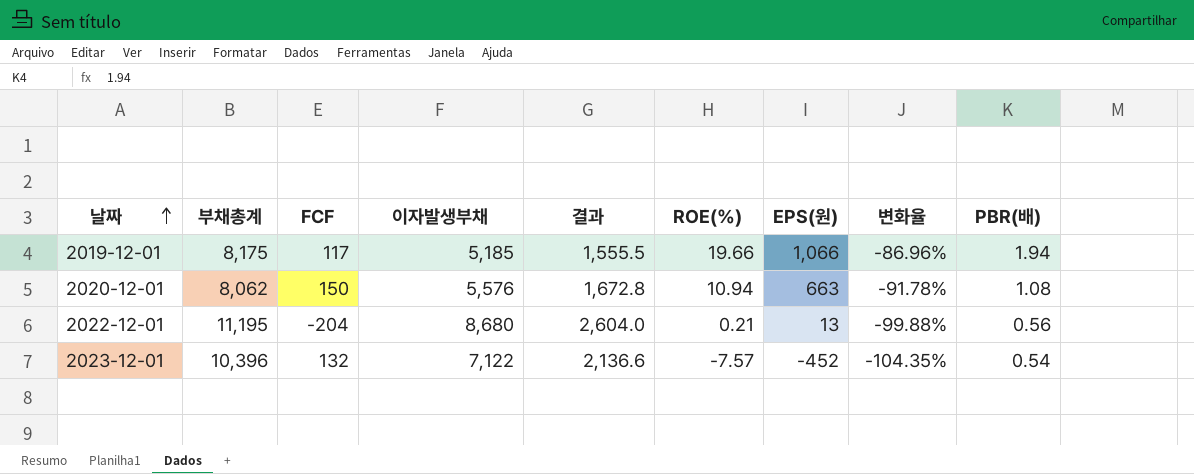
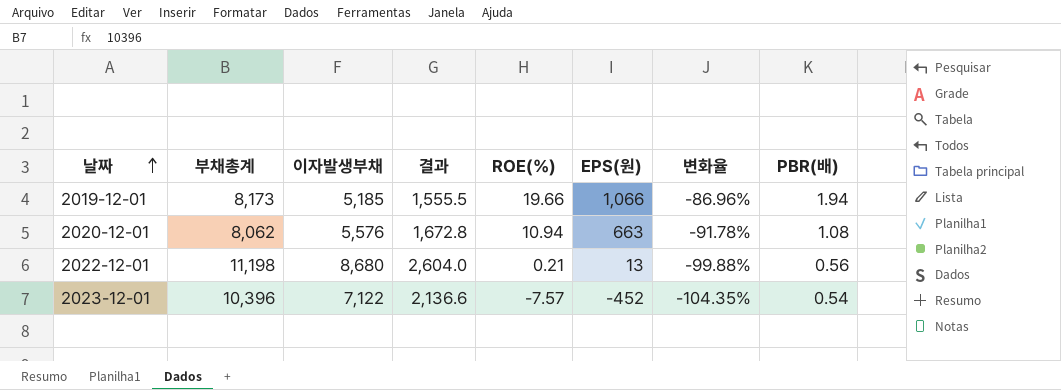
column FCF | position: 3 -> none
2019-12-01 | 부채총계: 8,175 -> 8,173
2022-12-01 | 부채총계: 11,195 -> 11,198

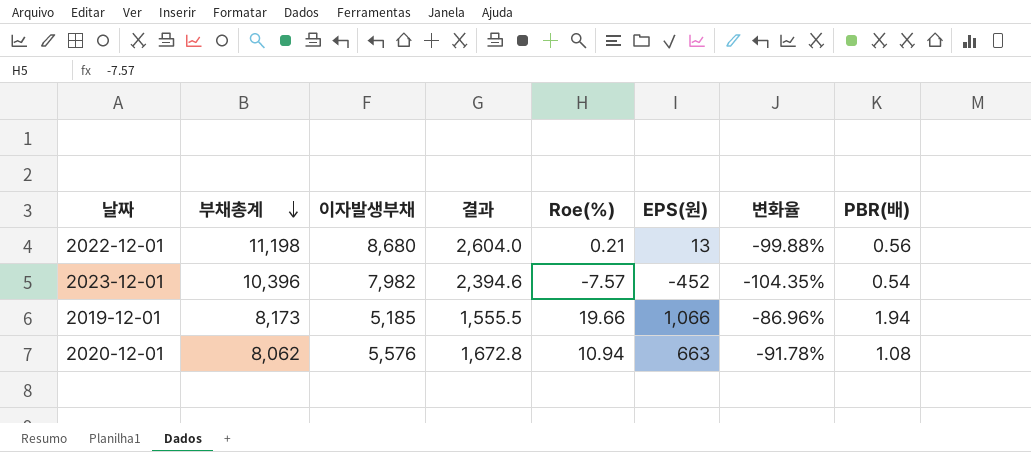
row order: 날짜 ascending -> 부채총계 descending
column name: ROE(%) -> Roe(%)
2023-12-01 | 이자발생부채: 7,122 -> 7,982
2023-12-01 | 결과: 2,136.6 -> 2,394.6

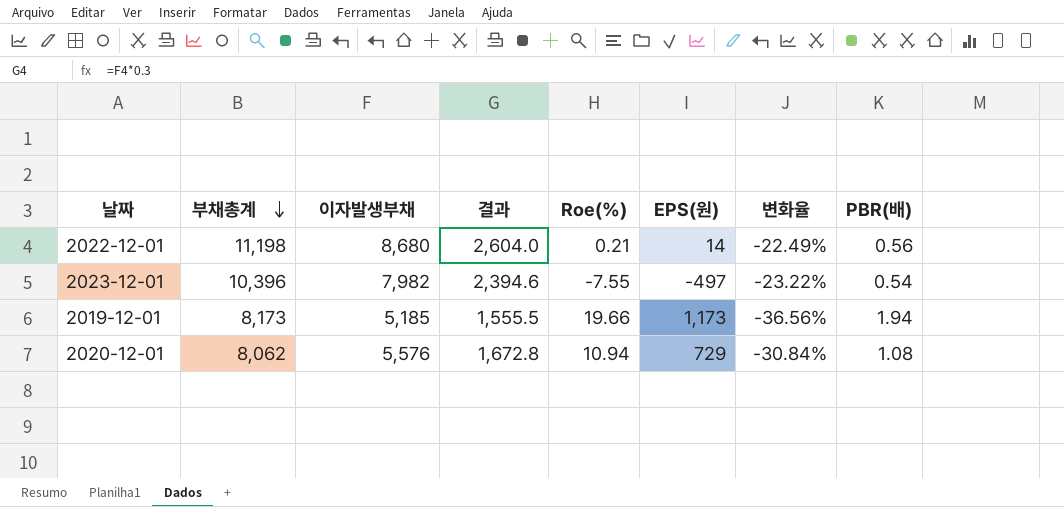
column 변화율 | formula: ([EPS(원)] - [부채총계]) / [부채총계] -> ([이자발생부채] - [부채총계]) / [부채총계]
2022-12-01 | EPS(원): 13 -> 14
2023-12-01 | Roe(%): -7.57 -> -7.55
2023-12-01 | EPS(원): -452 -> -497
2019-12-01 | EPS(원): 1,066 -> 1,173
2020-12-01 | EPS(원): 663 -> 729

